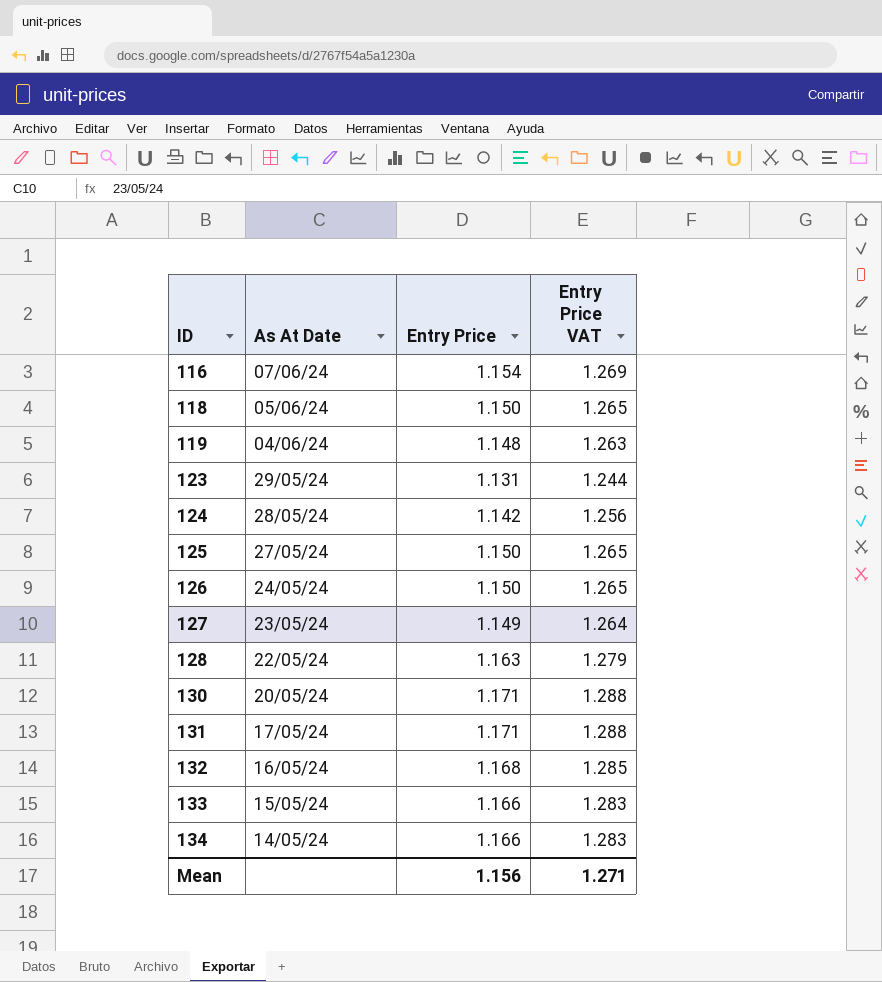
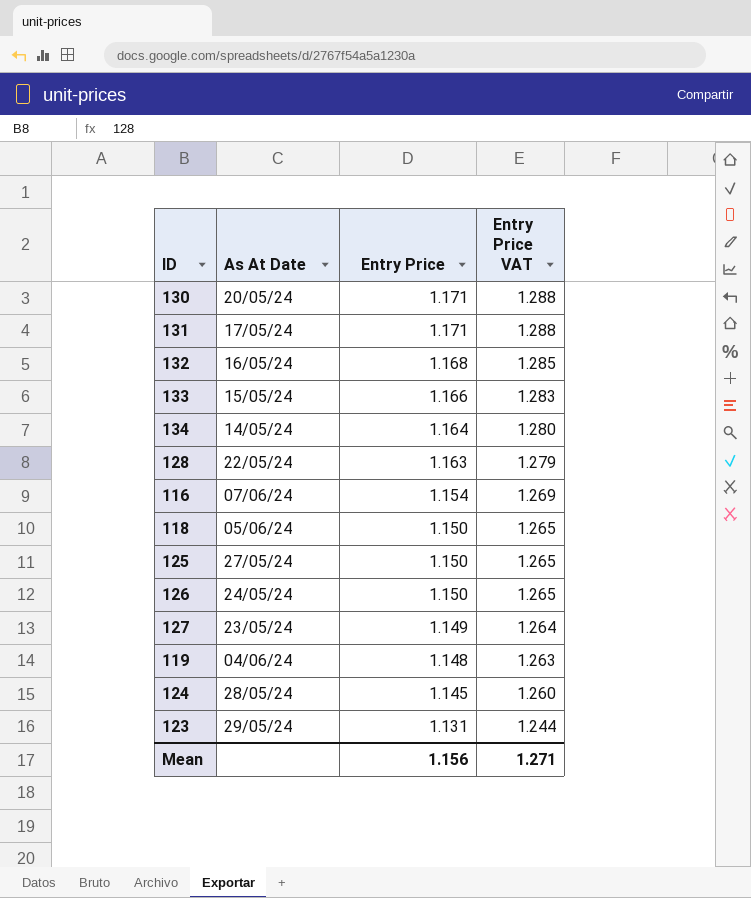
row order: ID ascending -> Entry Price descending
134 | Entry Price: 1.166 -> 1.164
134 | Entry Price VAT: 1.283 -> 1.280
124 | Entry Price: 1.142 -> 1.145
124 | Entry Price VAT: 1.256 -> 1.260

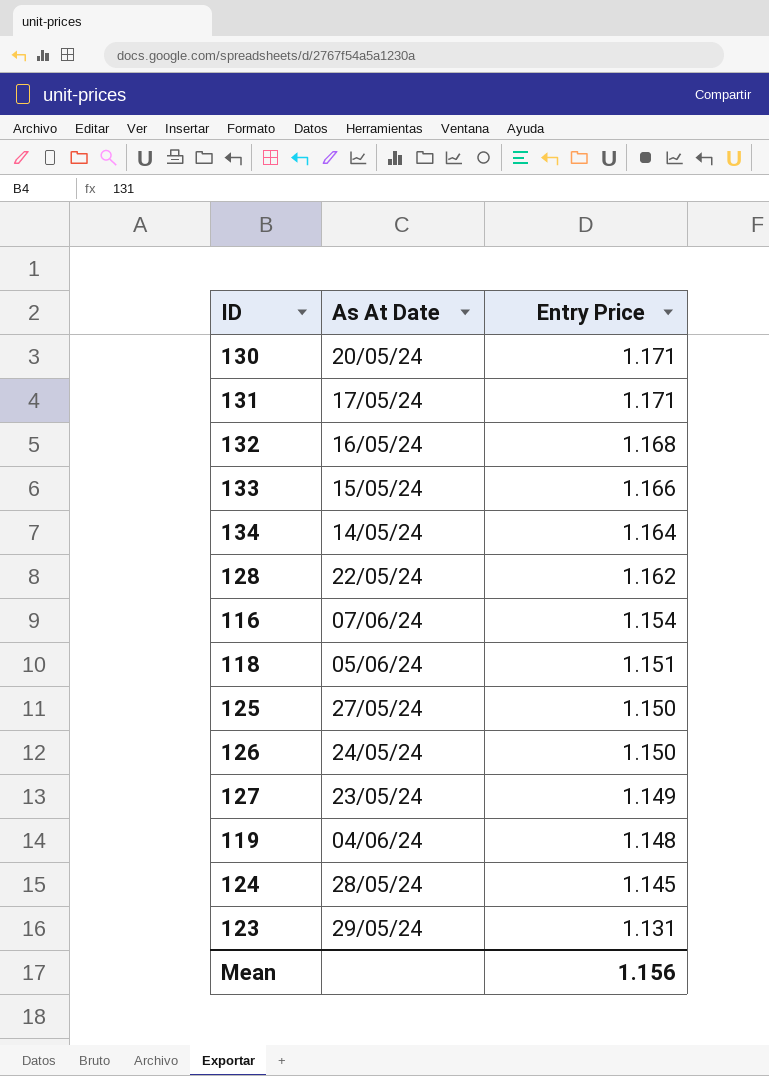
column Entry Price VAT | formula: [Entry Price] * 1.1 -> none
128 | Entry Price: 1.163 -> 1.162
118 | Entry Price: 1.150 -> 1.151

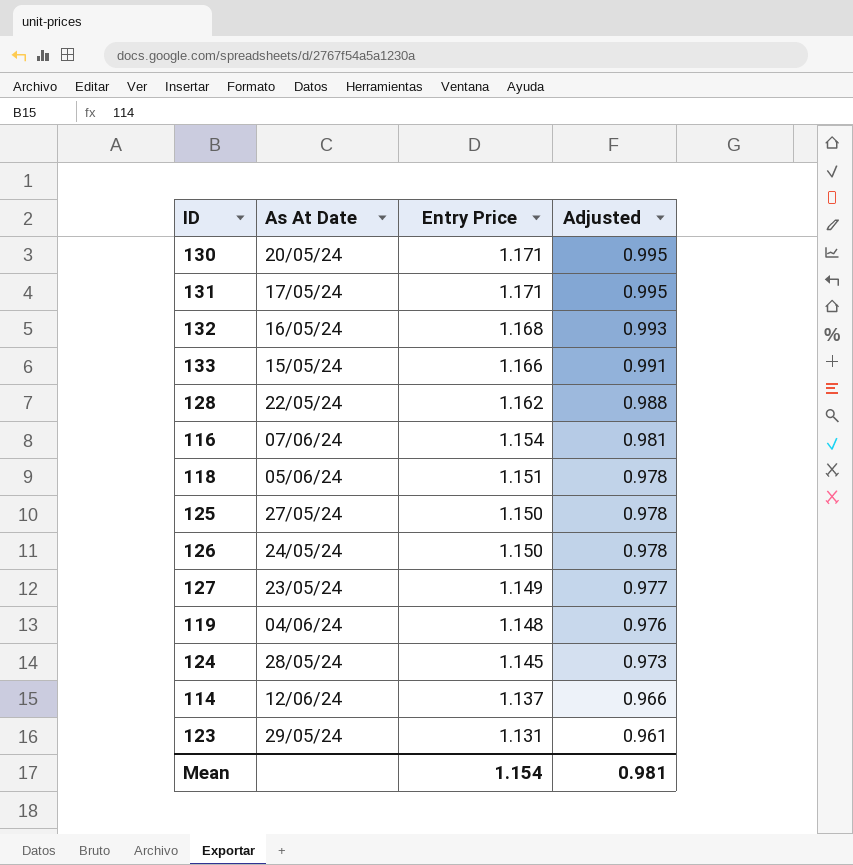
column Adjusted | formula: none -> [Entry Price] * 0.85
row 134: 14/05/24 | 1.164 -> none
row 114: none -> 12/06/24 | 1.137 | 0.966
Mean | Entry Price: 1.156 -> 1.154

